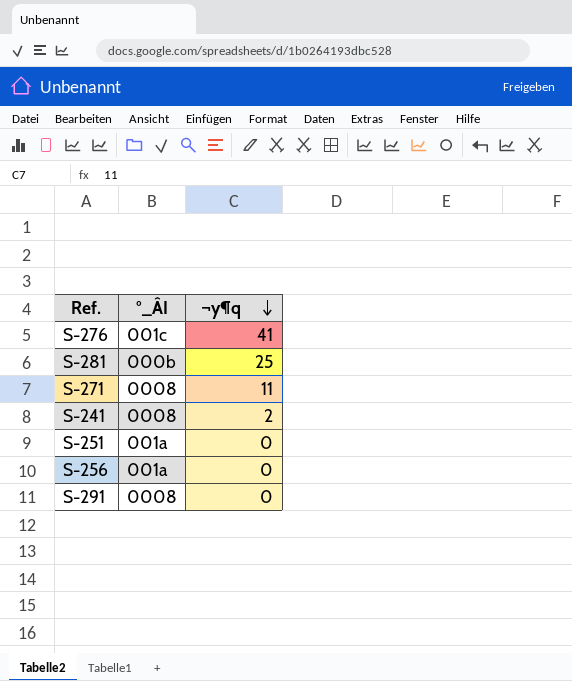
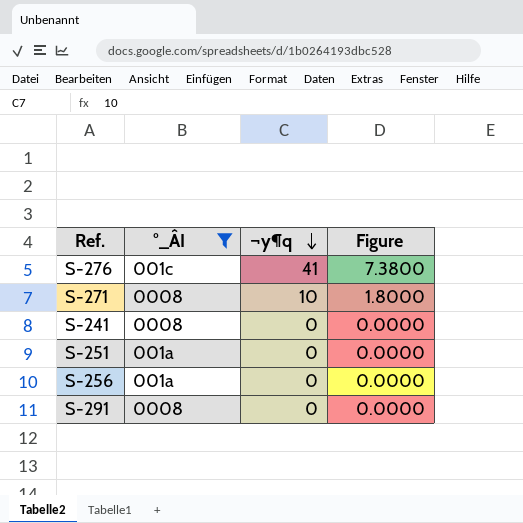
filter: none -> °_ÂI != 000b
column Figure | formula: none -> [¬y¶q] * 0.18
S-271 | ¬y¶q: 11 -> 10
S-241 | ¬y¶q: 2 -> 0

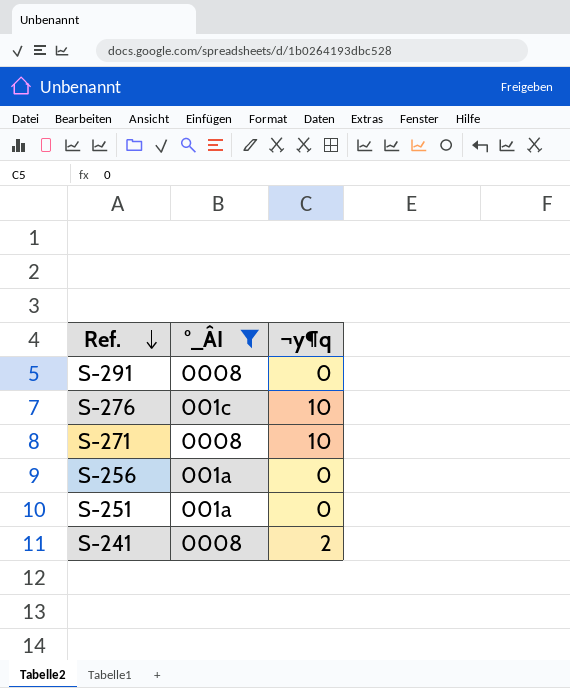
row order: ¬y¶q descending -> Ref. descending
column Figure | formula: [¬y¶q] * 0.18 -> none
S-276 | ¬y¶q: 41 -> 10
S-241 | ¬y¶q: 0 -> 2

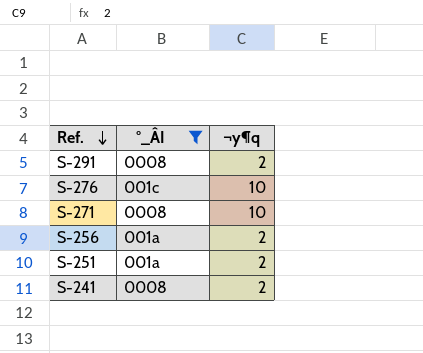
S-291 | ¬y¶q: 0 -> 2
S-256 | ¬y¶q: 0 -> 2
S-251 | ¬y¶q: 0 -> 2

